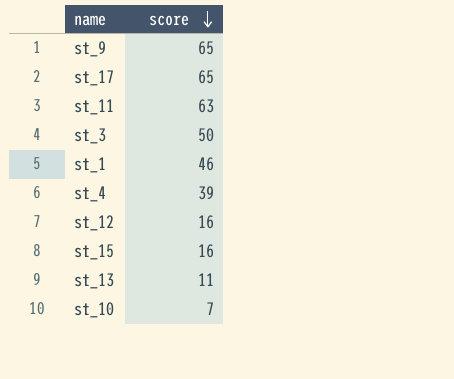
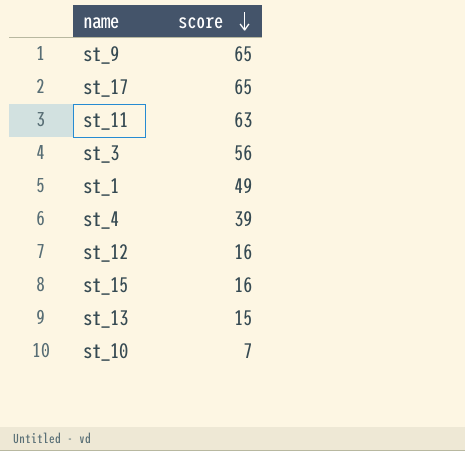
st_3 | score: 50 -> 56
st_1 | score: 46 -> 49
st_13 | score: 11 -> 15

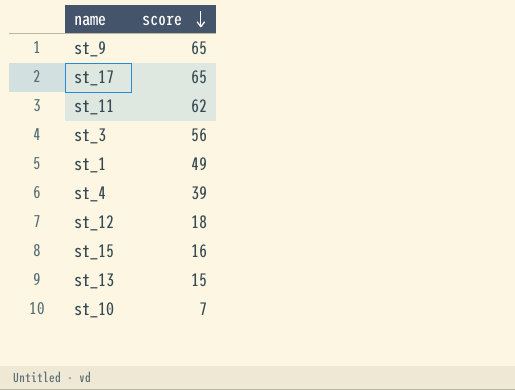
st_11 | score: 63 -> 62
st_12 | score: 16 -> 18

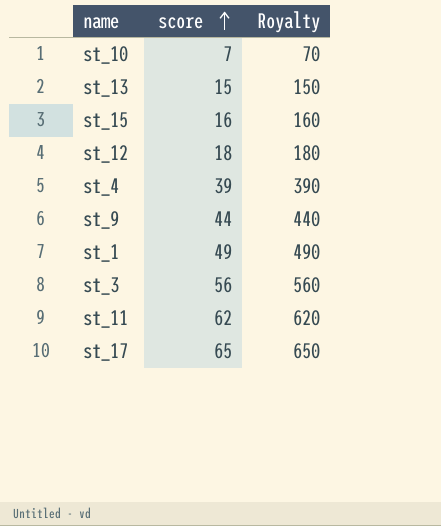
row order: score descending -> score ascending
column Royalty | formula: none -> [score] * 10
st_9 | score: 65 -> 44

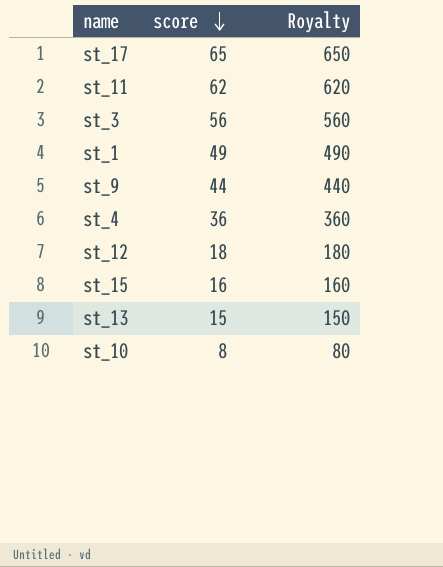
row order: score ascending -> score descending
st_4 | score: 39 -> 36
st_4 | Royalty: 390 -> 360
st_10 | score: 7 -> 8
st_10 | Royalty: 70 -> 80

